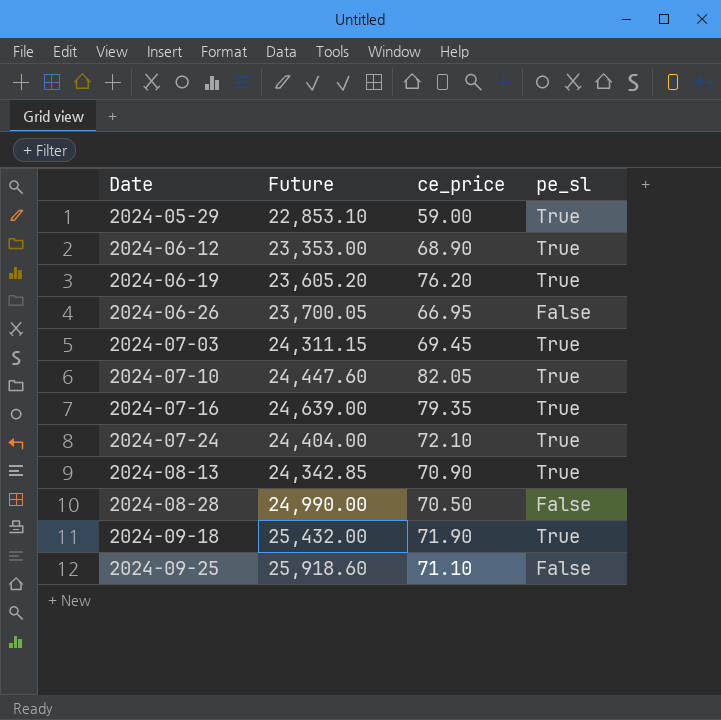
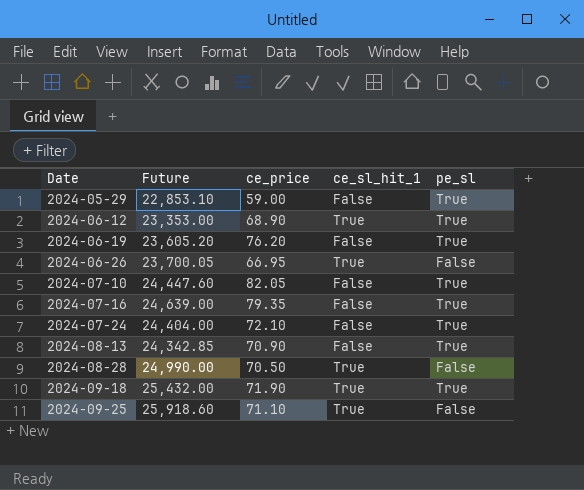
column ce_sl_hit_1 | position: none -> 4
row 2024-07-03: 24,311.15 | 69.45 | True -> none

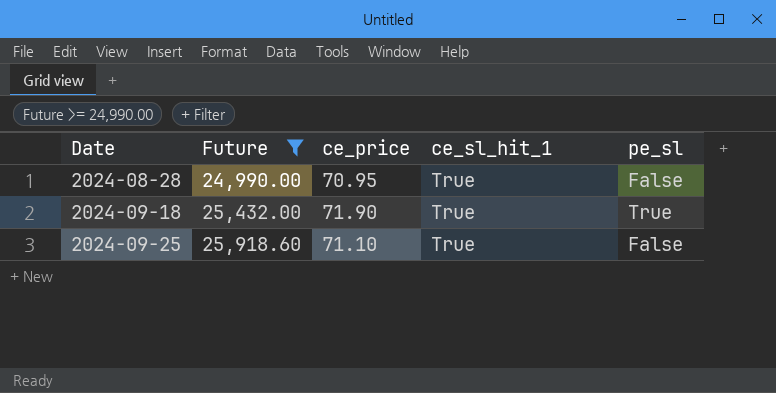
filter: none -> Future >= 24,990.00
2024-08-28 | ce_price: 70.50 -> 70.95

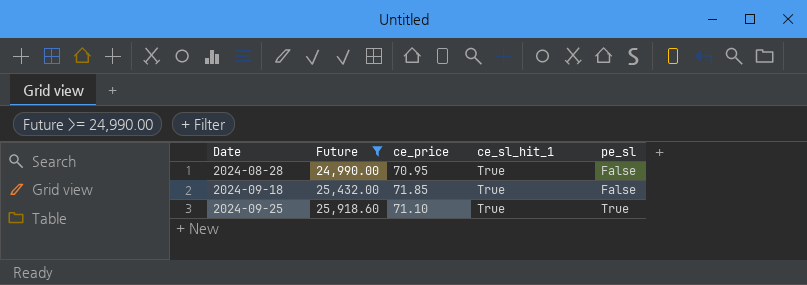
2024-09-18 | ce_price: 71.90 -> 71.85
2024-09-18 | pe_sl: True -> False
2024-09-25 | pe_sl: False -> True

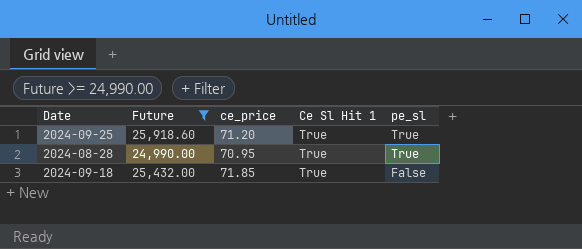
row order: Date ascending -> pe_sl descending
column name: ce_sl_hit_1 -> Ce Sl Hit 1
2024-09-25 | ce_price: 71.10 -> 71.20
2024-08-28 | pe_sl: False -> True

